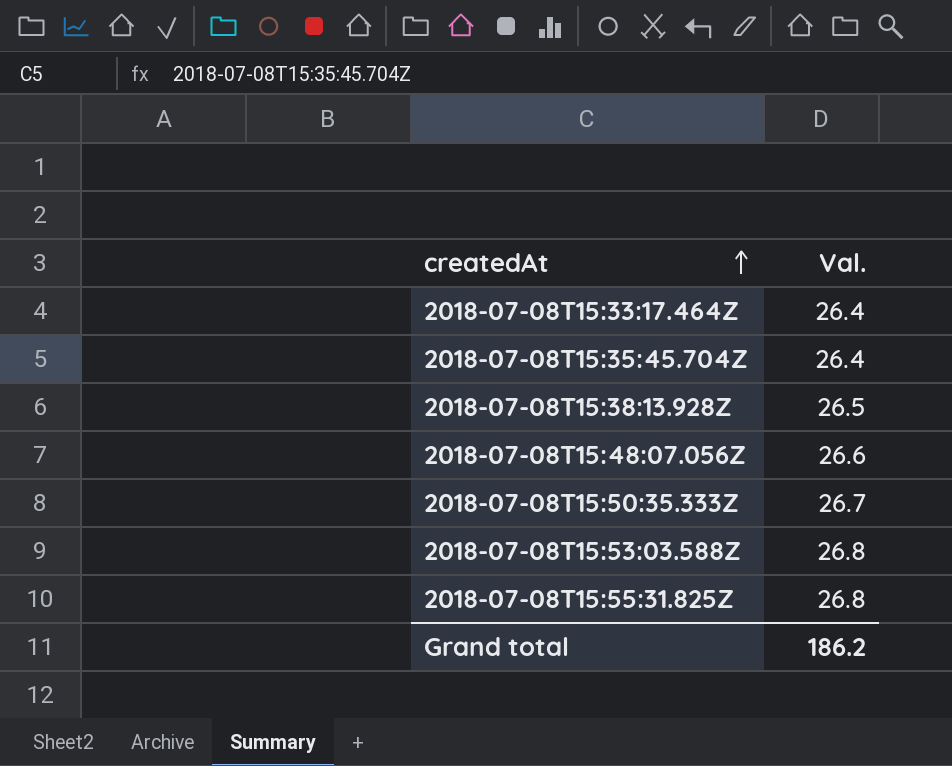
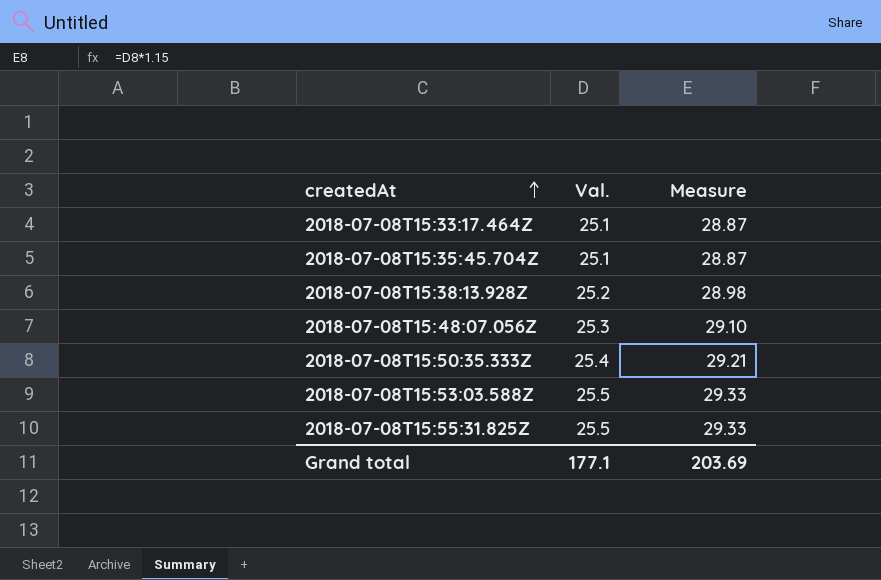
column Measure | formula: none -> [Val.] * 1.15
2018-07-08T15:33:17.464Z | Val.: 26.4 -> 25.1
2018-07-08T15:35:45.704Z | Val.: 26.4 -> 25.1
2018-07-08T15:38:13.928Z | Val.: 26.5 -> 25.2
2018-07-08T15:48:07.056Z | Val.: 26.6 -> 25.3
2018-07-08T15:50:35.333Z | Val.: 26.7 -> 25.4
2018-07-08T15:53:03.588Z | Val.: 26.8 -> 25.5
2018-07-08T15:55:31.825Z | Val.: 26.8 -> 25.5
Grand total | Val.: 186.2 -> 177.1

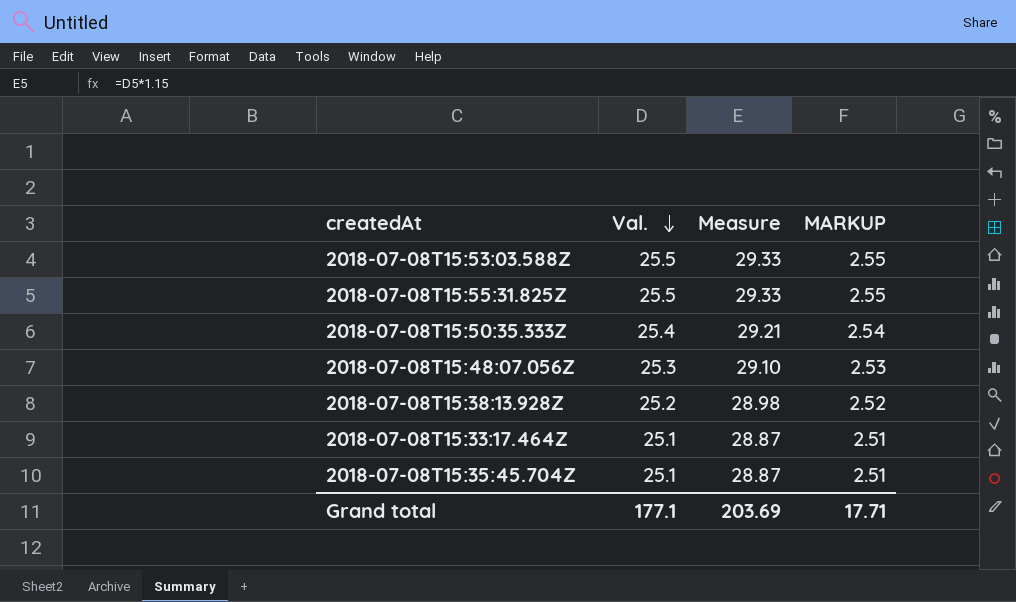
row order: createdAt ascending -> Val. descending
column MARKUP | formula: none -> [Val.] * 0.1

